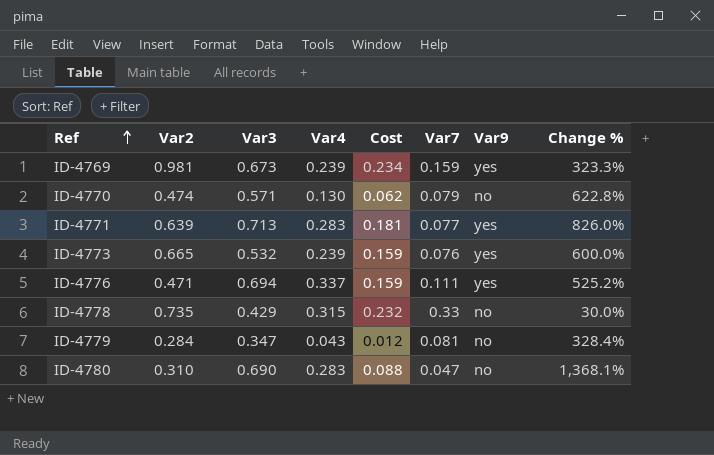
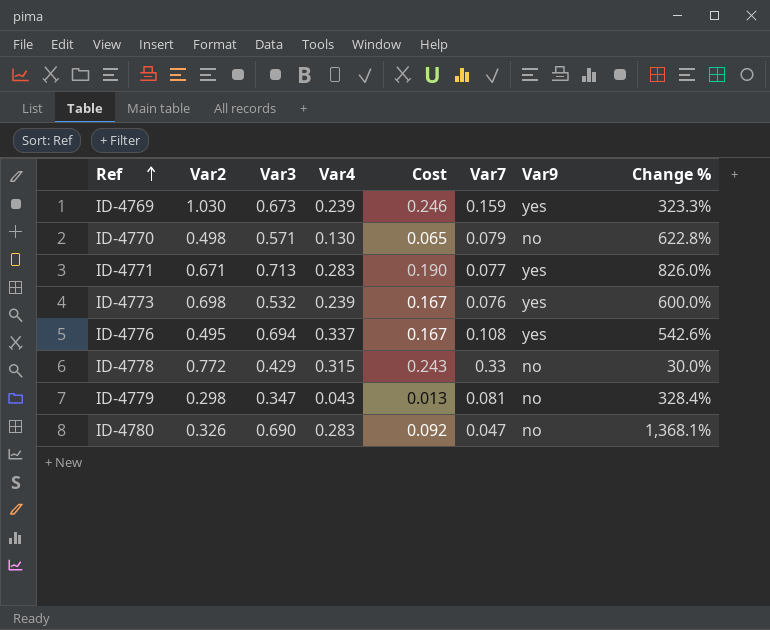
ID-4769 | Var2: 0.981 -> 1.030
ID-4769 | Cost: 0.234 -> 0.246
ID-4770 | Var2: 0.474 -> 0.498
ID-4770 | Cost: 0.062 -> 0.065
ID-4771 | Var2: 0.639 -> 0.671
ID-4771 | Cost: 0.181 -> 0.190
ID-4773 | Var2: 0.665 -> 0.698
ID-4773 | Cost: 0.159 -> 0.167
ID-4776 | Var2: 0.471 -> 0.495
ID-4776 | Cost: 0.159 -> 0.167
ID-4776 | Var7: 0.111 -> 0.108
ID-4776 | Change %: 525.2% -> 542.6%
ID-4778 | Var2: 0.735 -> 0.772
ID-4778 | Cost: 0.232 -> 0.243
ID-4779 | Var2: 0.284 -> 0.298
ID-4779 | Cost: 0.012 -> 0.013
ID-4780 | Var2: 0.310 -> 0.326
ID-4780 | Cost: 0.088 -> 0.092

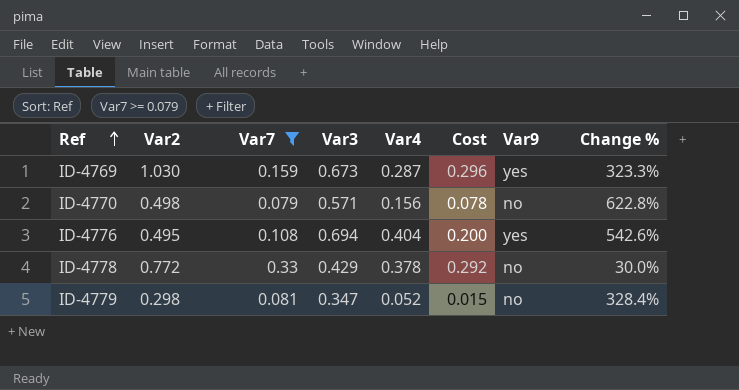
filter: none -> Var7 >= 0.079
column Var7 | position: 6 -> 3
ID-4769 | Var4: 0.239 -> 0.287
ID-4769 | Cost: 0.246 -> 0.296
ID-4770 | Var4: 0.130 -> 0.156
ID-4770 | Cost: 0.065 -> 0.078
ID-4776 | Var4: 0.337 -> 0.404
ID-4776 | Cost: 0.167 -> 0.200
ID-4778 | Var4: 0.315 -> 0.378
ID-4778 | Cost: 0.243 -> 0.292
ID-4779 | Var4: 0.043 -> 0.052
ID-4779 | Cost: 0.013 -> 0.015

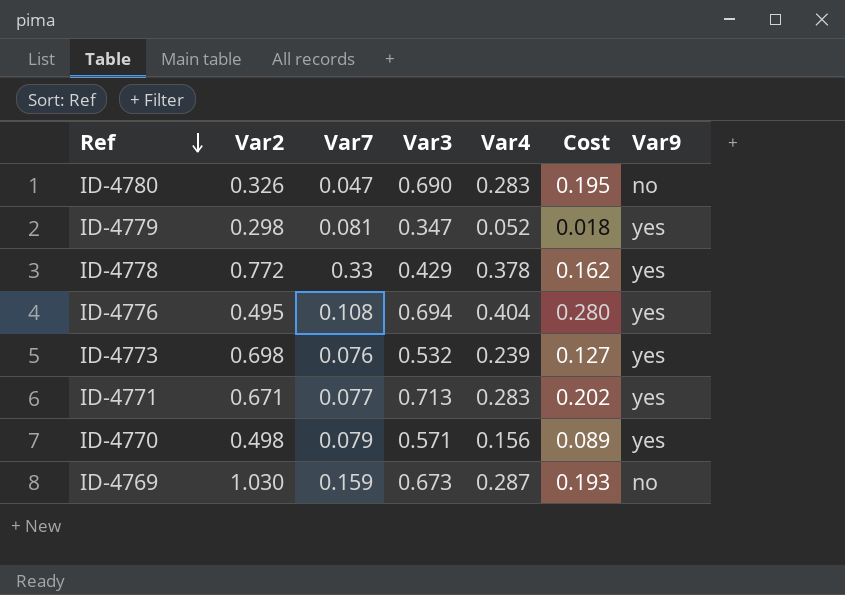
filter: Var7 >= 0.079 -> none
row order: Ref ascending -> Ref descending
column Change % | formula: ([Var3] - [Var7]) / [Var7] -> none
column Cost | formula: [Var2] * [Var4] -> [Var3] * [Var4]
ID-4779 | Var9: no -> yes
ID-4778 | Var9: no -> yes
ID-4770 | Var9: no -> yes
ID-4769 | Var9: yes -> no

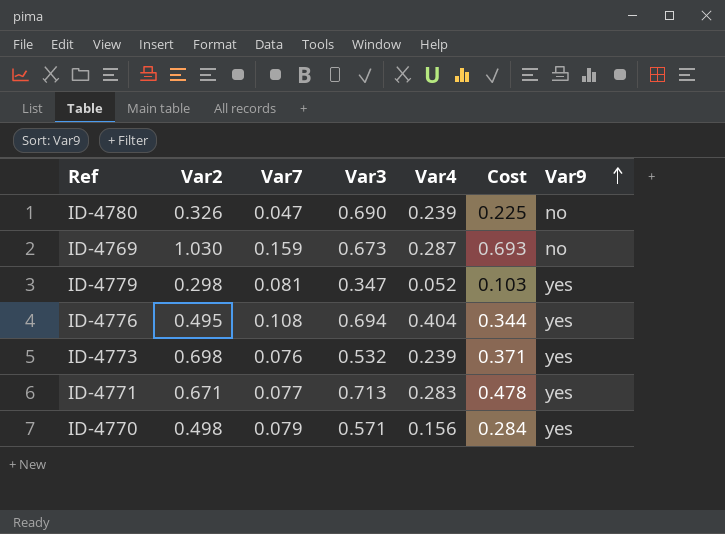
row order: Ref descending -> Var9 ascending
column Cost | formula: [Var3] * [Var4] -> [Var2] * [Var3]
row ID-4778: 0.772 | 0.33 | 0.429 | 0.378 | 0.162 | yes -> none
ID-4780 | Var4: 0.283 -> 0.239

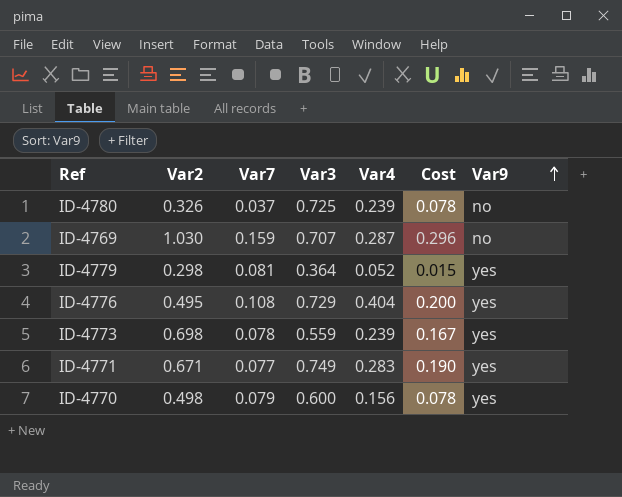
column Cost | formula: [Var2] * [Var3] -> [Var2] * [Var4]
ID-4780 | Var7: 0.047 -> 0.037
ID-4780 | Var3: 0.690 -> 0.725
ID-4769 | Var3: 0.673 -> 0.707
ID-4779 | Var3: 0.347 -> 0.364
ID-4776 | Var3: 0.694 -> 0.729
ID-4773 | Var7: 0.076 -> 0.078
ID-4773 | Var3: 0.532 -> 0.559
ID-4771 | Var3: 0.713 -> 0.749
ID-4770 | Var3: 0.571 -> 0.600

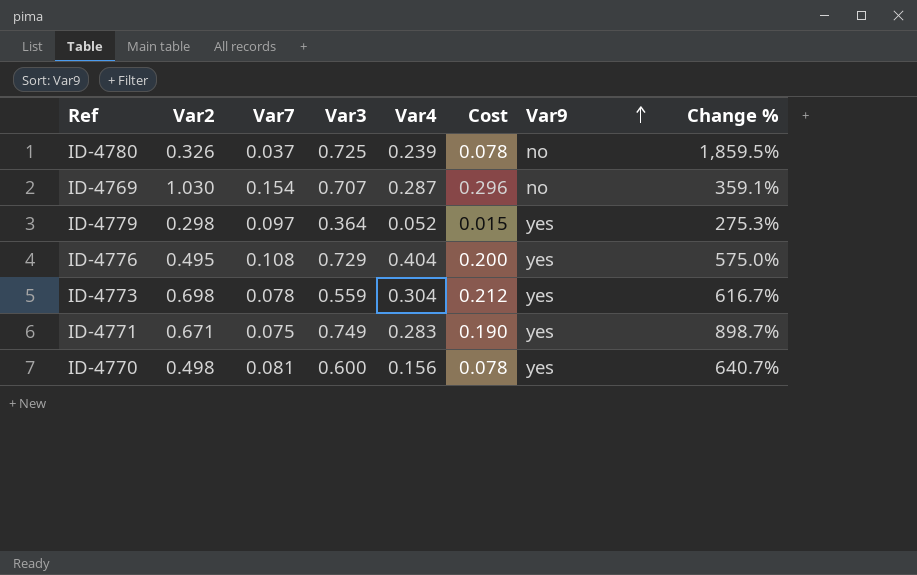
column Change % | formula: none -> ([Var3] - [Var7]) / [Var7]
ID-4769 | Var7: 0.159 -> 0.154
ID-4779 | Var7: 0.081 -> 0.097
ID-4773 | Var4: 0.239 -> 0.304
ID-4773 | Cost: 0.167 -> 0.212
ID-4771 | Var7: 0.077 -> 0.075
ID-4770 | Var7: 0.079 -> 0.081

